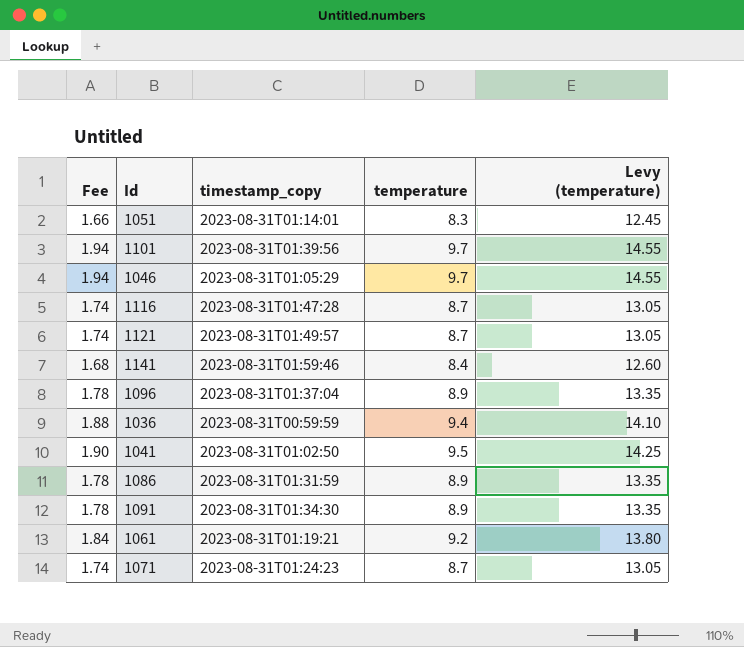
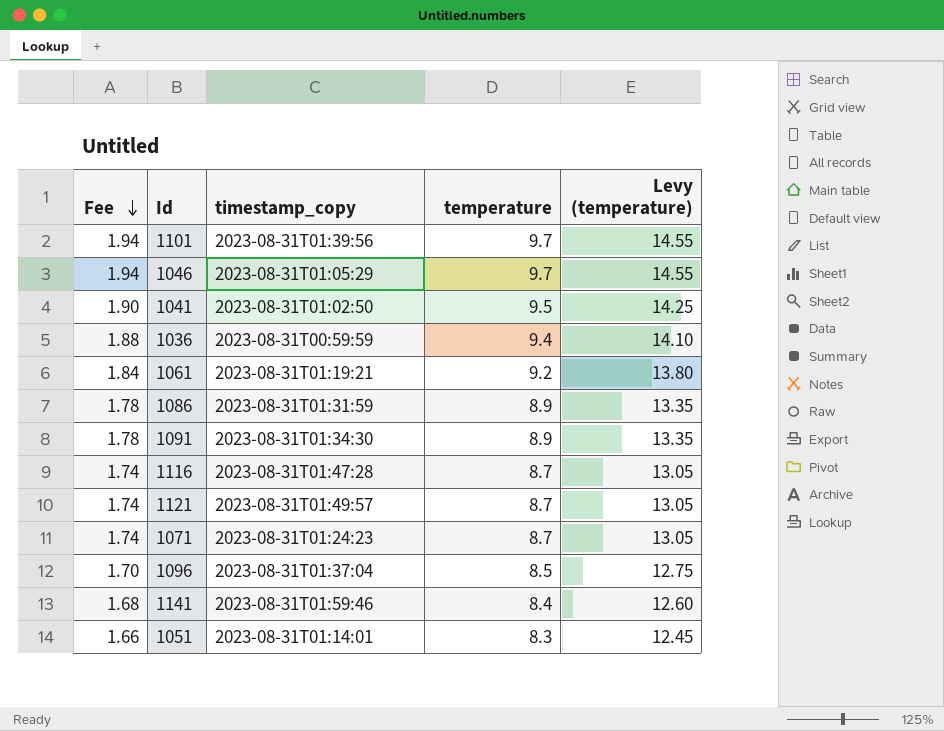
row order: none -> Fee descending
1096 | Fee: 1.78 -> 1.70
1096 | temperature: 8.9 -> 8.5
1096 | Levy (temperature): 13.35 -> 12.75

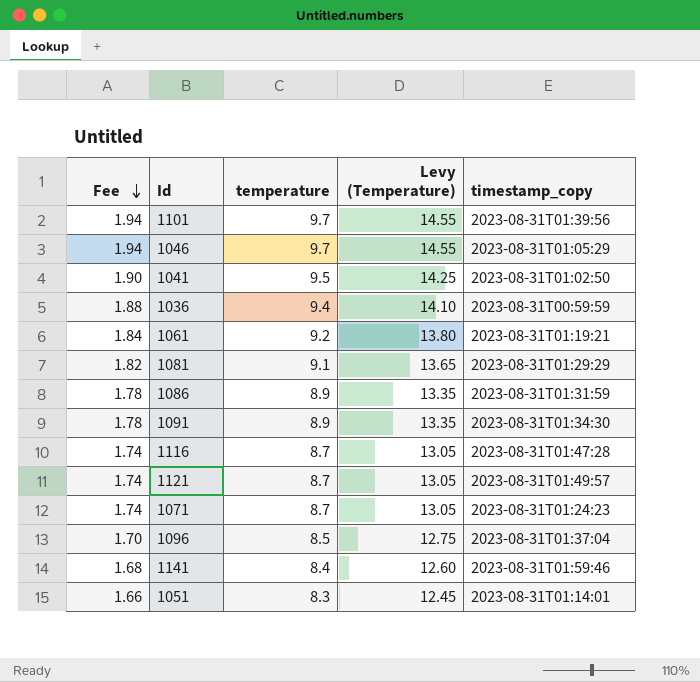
column name: Levy (temperature) -> Levy (Temperature)
column timestamp_copy | position: 3 -> 5
row 1081: none -> 1.82 | 9.1 | 13.65 | 2023-08-31T01:29:29

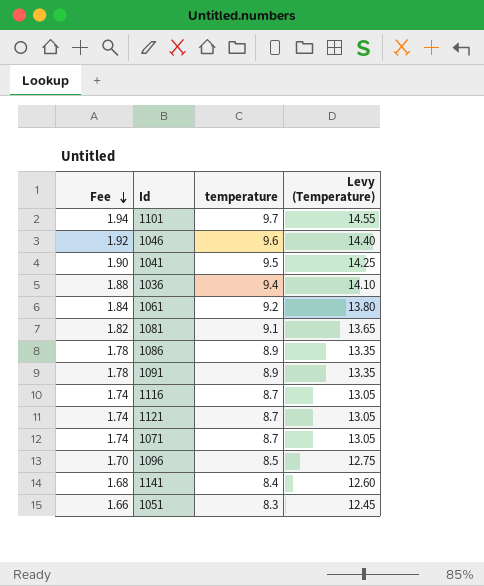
column timestamp_copy | position: 5 -> none
1046 | Fee: 1.94 -> 1.92
1046 | temperature: 9.7 -> 9.6
1046 | Levy (Temperature): 14.55 -> 14.40

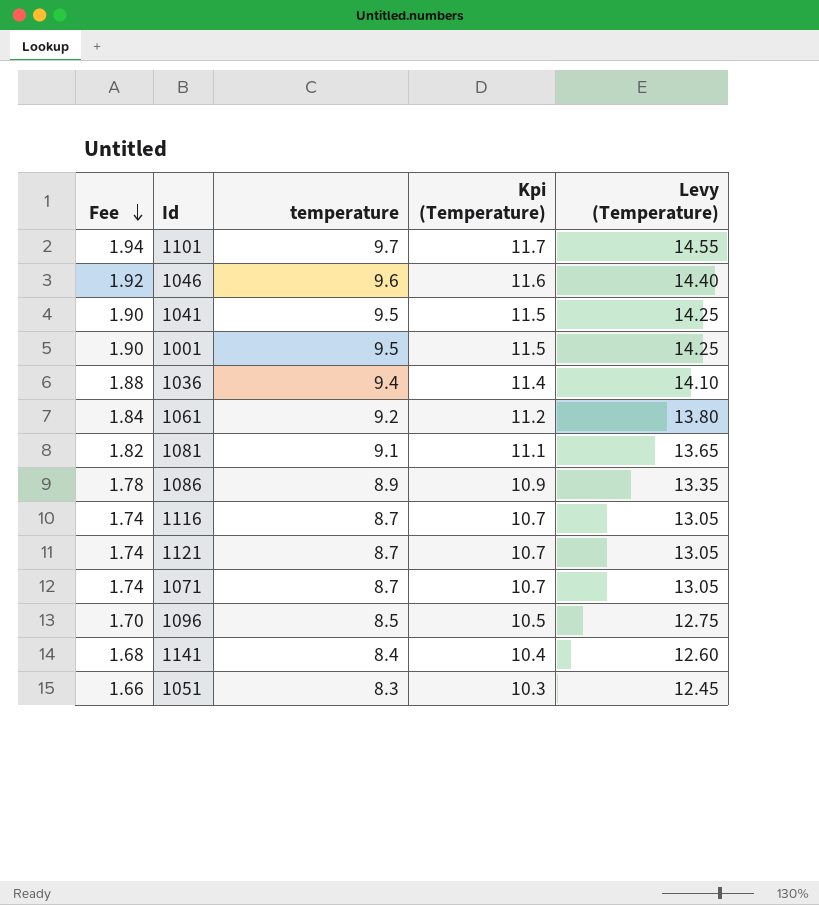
column Kpi (Temperature) | formula: none -> [temperature] + 2
row 1091: 1.78 | 8.9 | 13.35 -> none
row 1001: none -> 1.90 | 9.5 | 11.5 | 14.25

